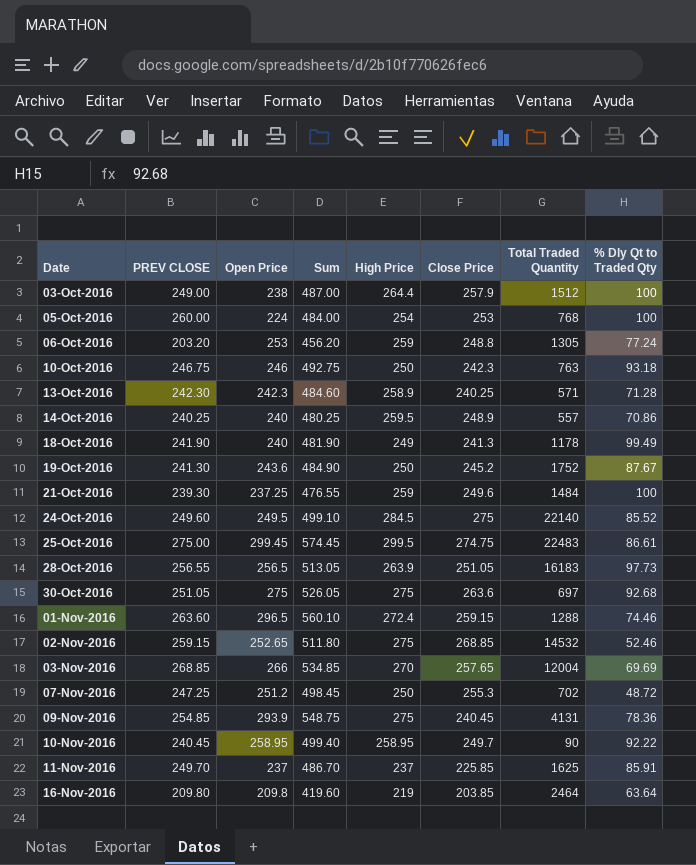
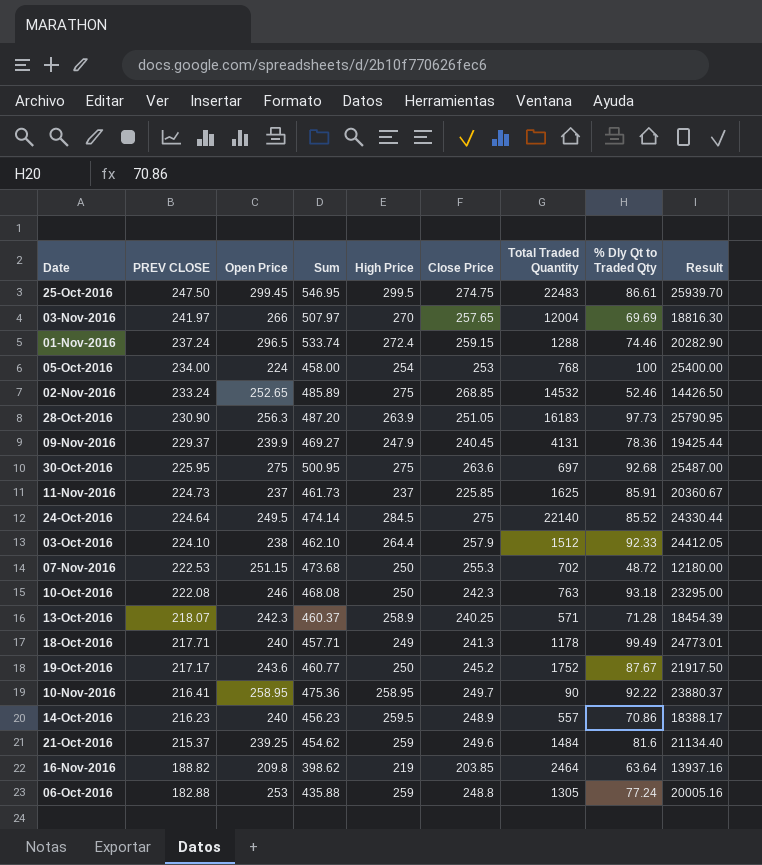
row order: Date ascending -> PREV CLOSE descending
column Result | formula: none -> [High Price] * [% Dly Qt to Traded Qty]
25-Oct-2016 | PREV CLOSE: 275.00 -> 247.50
25-Oct-2016 | Sum: 574.45 -> 546.95
03-Nov-2016 | PREV CLOSE: 268.85 -> 241.97
03-Nov-2016 | Sum: 534.85 -> 507.97
01-Nov-2016 | PREV CLOSE: 263.60 -> 237.24
01-Nov-2016 | Sum: 560.10 -> 533.74
05-Oct-2016 | PREV CLOSE: 260.00 -> 234.00
05-Oct-2016 | Sum: 484.00 -> 458.00
02-Nov-2016 | PREV CLOSE: 259.15 -> 233.24
02-Nov-2016 | Sum: 511.80 -> 485.89
28-Oct-2016 | PREV CLOSE: 256.55 -> 230.90
28-Oct-2016 | Open Price: 256.5 -> 256.3
28-Oct-2016 | Sum: 513.05 -> 487.20
09-Nov-2016 | PREV CLOSE: 254.85 -> 229.37
09-Nov-2016 | Open Price: 293.9 -> 239.9
09-Nov-2016 | Sum: 548.75 -> 469.27
09-Nov-2016 | High Price: 275 -> 247.9
30-Oct-2016 | PREV CLOSE: 251.05 -> 225.95
30-Oct-2016 | Sum: 526.05 -> 500.95
11-Nov-2016 | PREV CLOSE: 249.70 -> 224.73
11-Nov-2016 | Sum: 486.70 -> 461.73
24-Oct-2016 | PREV CLOSE: 249.60 -> 224.64
24-Oct-2016 | Sum: 499.10 -> 474.14
03-Oct-2016 | PREV CLOSE: 249.00 -> 224.10
03-Oct-2016 | Sum: 487.00 -> 462.10
03-Oct-2016 | % Dly Qt to Traded Qty: 100 -> 92.33
07-Nov-2016 | PREV CLOSE: 247.25 -> 222.53
07-Nov-2016 | Open Price: 251.2 -> 251.15
07-Nov-2016 | Sum: 498.45 -> 473.68
10-Oct-2016 | PREV CLOSE: 246.75 -> 222.08
10-Oct-2016 | Sum: 492.75 -> 468.08
13-Oct-2016 | PREV CLOSE: 242.30 -> 218.07
13-Oct-2016 | Sum: 484.60 -> 460.37
18-Oct-2016 | PREV CLOSE: 241.90 -> 217.71
18-Oct-2016 | Sum: 481.90 -> 457.71
19-Oct-2016 | PREV CLOSE: 241.30 -> 217.17
19-Oct-2016 | Sum: 484.90 -> 460.77
10-Nov-2016 | PREV CLOSE: 240.45 -> 216.41
10-Nov-2016 | Sum: 499.40 -> 475.36
14-Oct-2016 | PREV CLOSE: 240.25 -> 216.23
14-Oct-2016 | Sum: 480.25 -> 456.23
21-Oct-2016 | PREV CLOSE: 239.30 -> 215.37
21-Oct-2016 | Open Price: 237.25 -> 239.25
21-Oct-2016 | Sum: 476.55 -> 454.62
21-Oct-2016 | % Dly Qt to Traded Qty: 100 -> 81.6
16-Nov-2016 | PREV CLOSE: 209.80 -> 188.82
16-Nov-2016 | Sum: 419.60 -> 398.62
06-Oct-2016 | PREV CLOSE: 203.20 -> 182.88
06-Oct-2016 | Sum: 456.20 -> 435.88

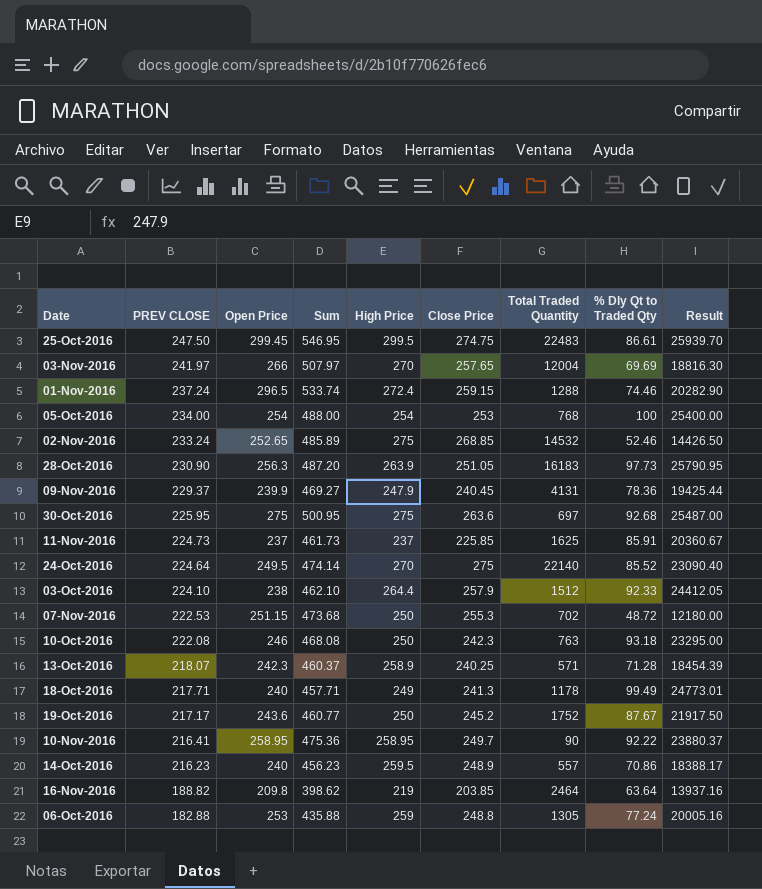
row 21-Oct-2016: 215.37 | 239.25 | 454.62 | 259 | 249.6 | 1484 | 81.6 | 21134.40 -> none
05-Oct-2016 | Open Price: 224 -> 254
05-Oct-2016 | Sum: 458.00 -> 488.00
24-Oct-2016 | High Price: 284.5 -> 270
24-Oct-2016 | Result: 24330.44 -> 23090.40

